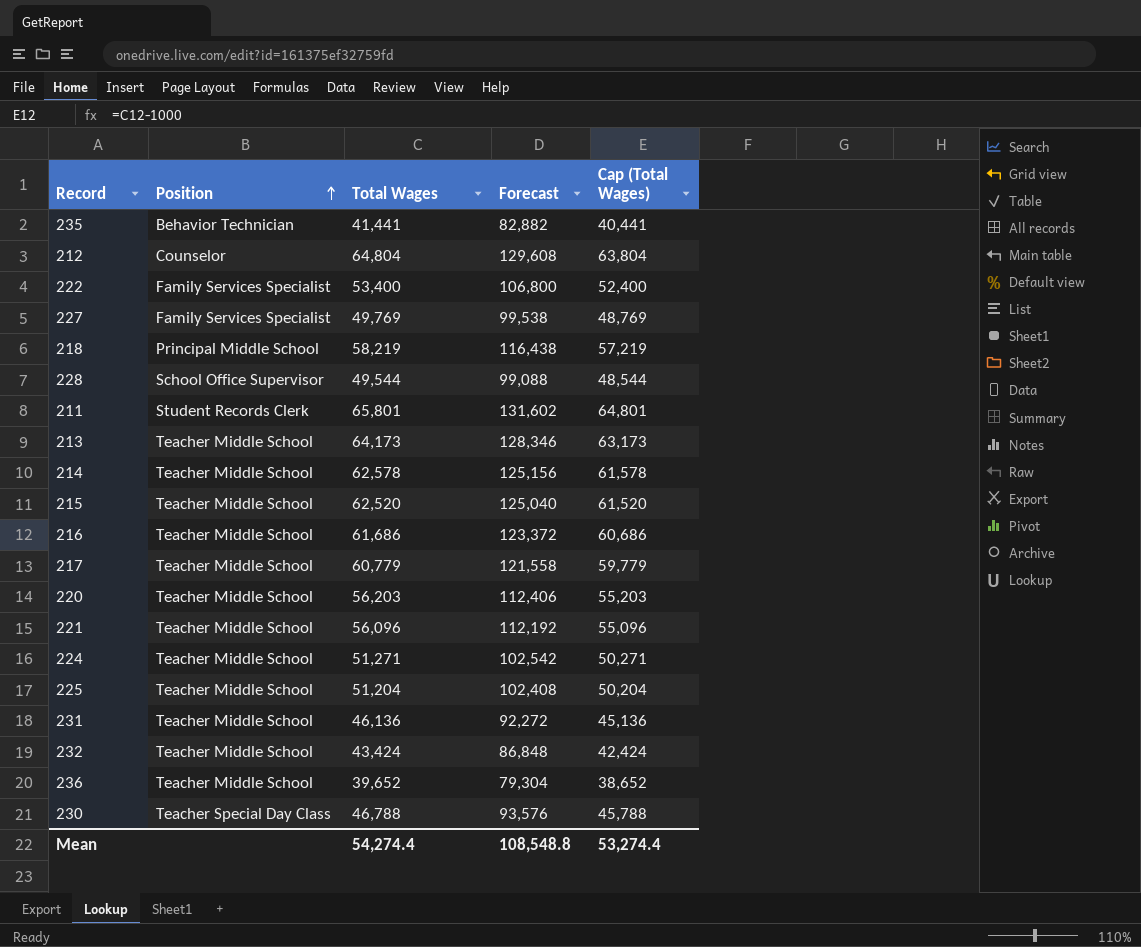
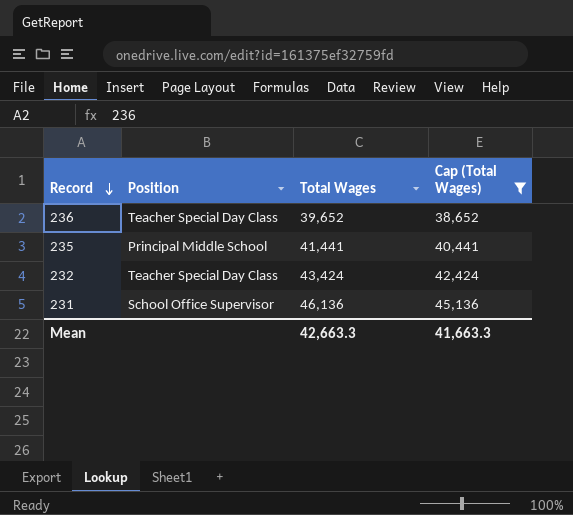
filter: none -> Cap (Total Wages) <= 45,136
row order: Position ascending -> Record descending
column Forecast | formula: [Total Wages] * 2 -> none
236 | Position: Teacher Middle School -> Teacher Special Day Class
235 | Position: Behavior Technician -> Principal Middle School
232 | Position: Teacher Middle School -> Teacher Special Day Class
231 | Position: Teacher Middle School -> School Office Supervisor
Mean | Total Wages: 54,274.4 -> 42,663.3
Mean | Cap (Total Wages): 53,274.4 -> 41,663.3

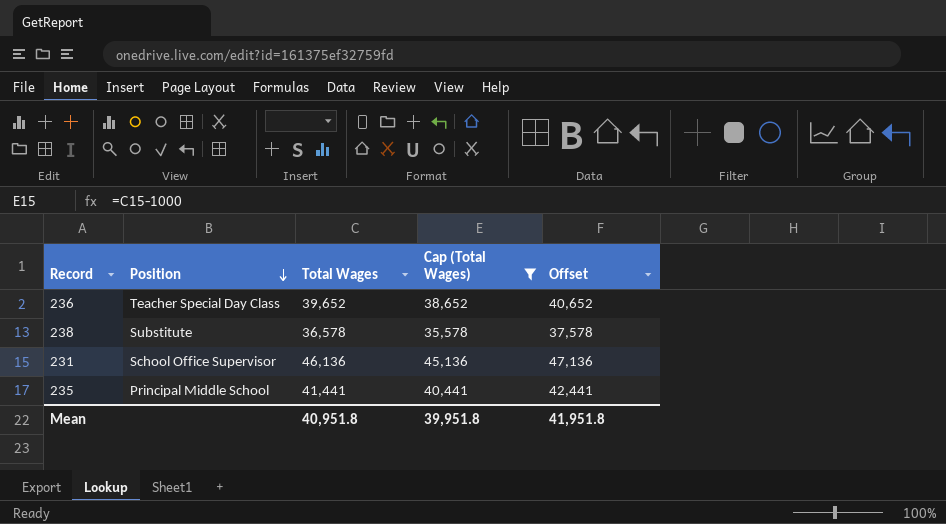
row order: Record descending -> Position descending
column Offset | formula: none -> [Total Wages] + 1000
row 232: Teacher Special Day Class | 43,424 | 42,424 -> none
row 238: none -> Substitute | 36,578 | 35,578 | 37,578
Mean | Total Wages: 42,663.3 -> 40,951.8
Mean | Cap (Total Wages): 41,663.3 -> 39,951.8

